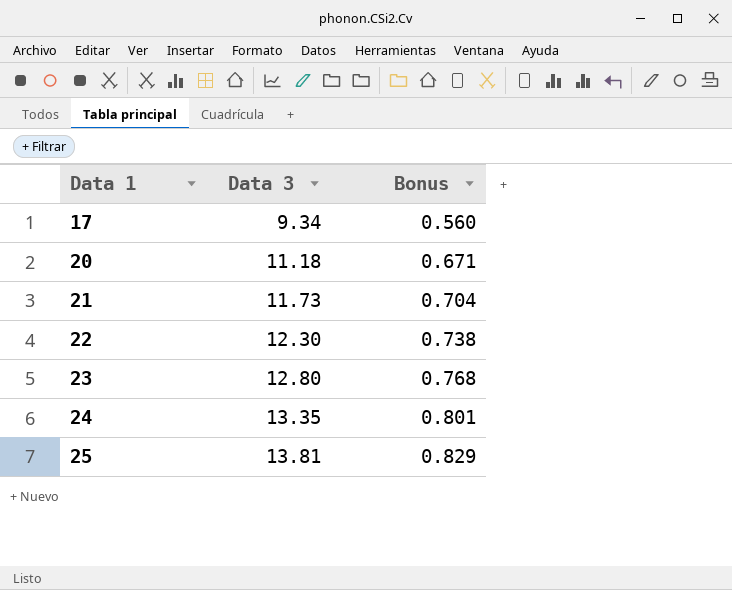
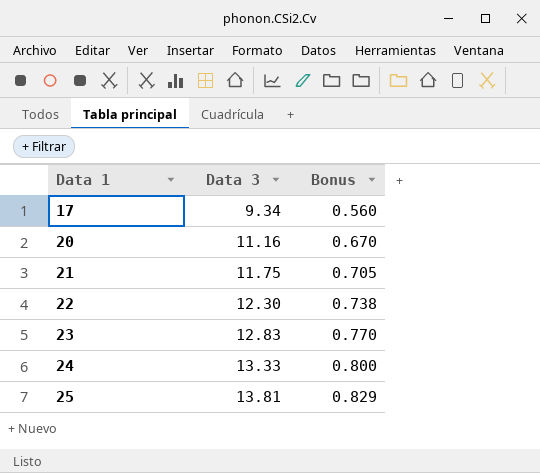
20 | Data 3: 11.18 -> 11.16
20 | Bonus: 0.671 -> 0.670
21 | Data 3: 11.73 -> 11.75
21 | Bonus: 0.704 -> 0.705
23 | Data 3: 12.80 -> 12.83
23 | Bonus: 0.768 -> 0.770
24 | Data 3: 13.35 -> 13.33
24 | Bonus: 0.801 -> 0.800

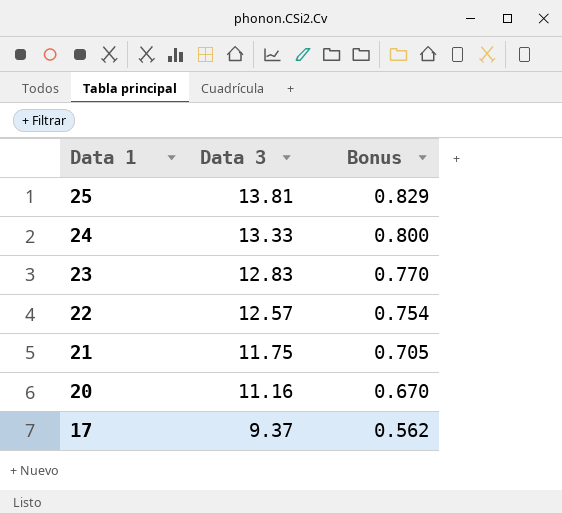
row order: Data 1 ascending -> Data 1 descending
22 | Data 3: 12.30 -> 12.57
22 | Bonus: 0.738 -> 0.754
17 | Data 3: 9.34 -> 9.37
17 | Bonus: 0.560 -> 0.562

